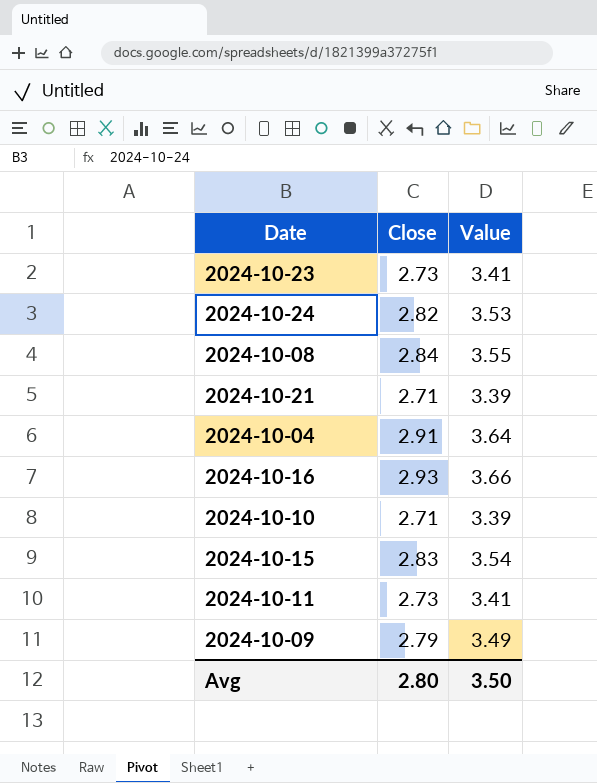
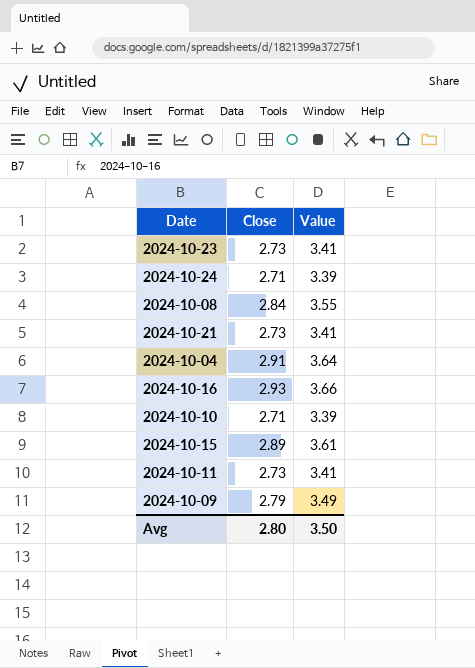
2024-10-24 | Close: 2.82 -> 2.71
2024-10-24 | Value: 3.53 -> 3.39
2024-10-21 | Close: 2.71 -> 2.73
2024-10-21 | Value: 3.39 -> 3.41
2024-10-15 | Close: 2.83 -> 2.89
2024-10-15 | Value: 3.54 -> 3.61

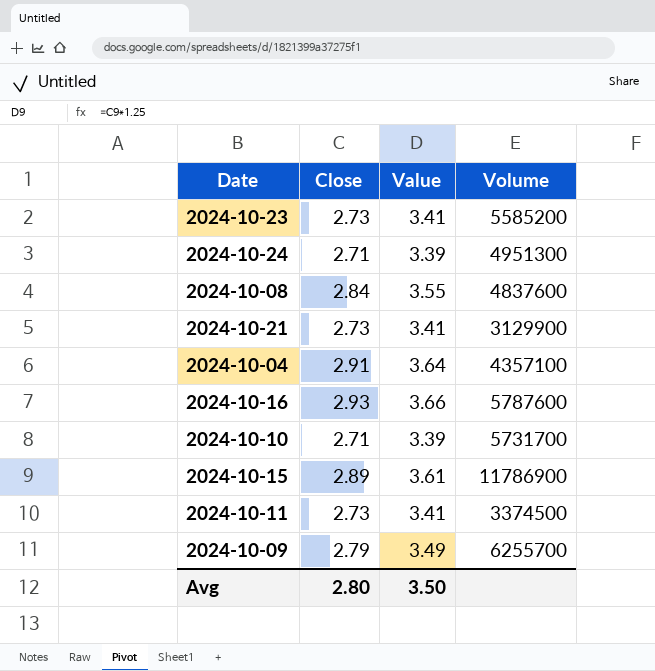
column Volume | position: none -> 4

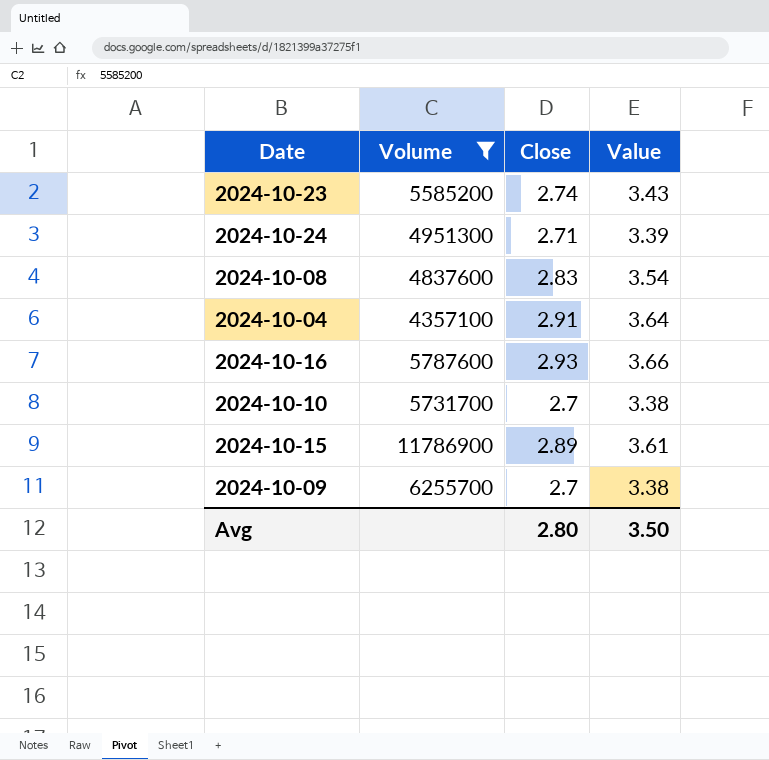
filter: none -> Volume >= 4357100
column Volume | position: 4 -> 2
2024-10-23 | Close: 2.73 -> 2.74
2024-10-23 | Value: 3.41 -> 3.43
2024-10-08 | Close: 2.84 -> 2.83
2024-10-08 | Value: 3.55 -> 3.54
2024-10-10 | Close: 2.71 -> 2.7
2024-10-10 | Value: 3.39 -> 3.38
2024-10-09 | Close: 2.79 -> 2.7
2024-10-09 | Value: 3.49 -> 3.38

